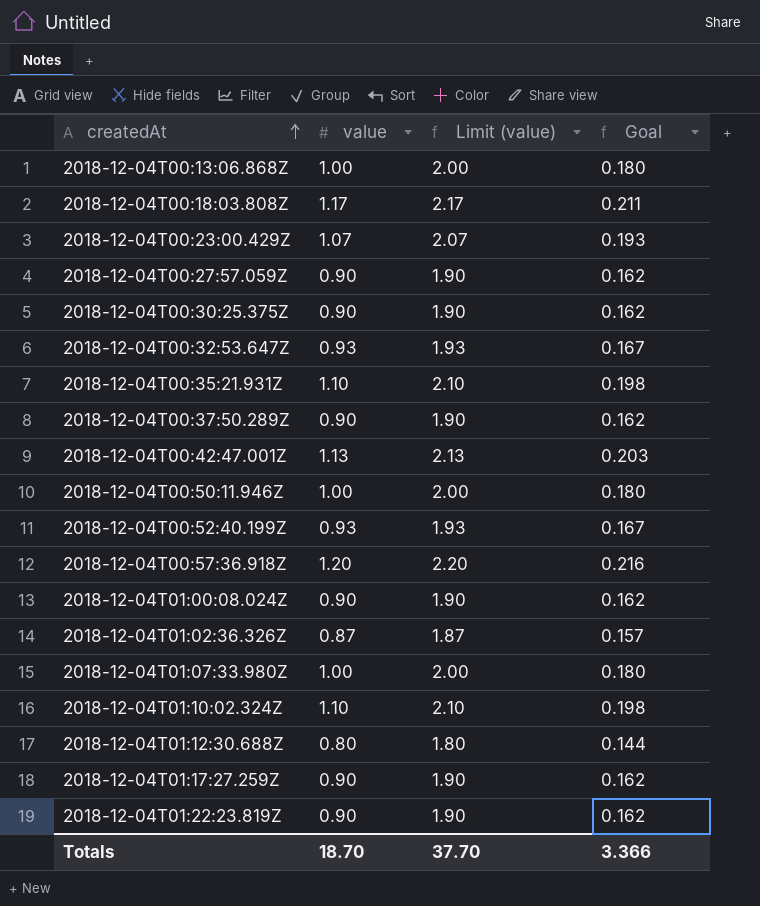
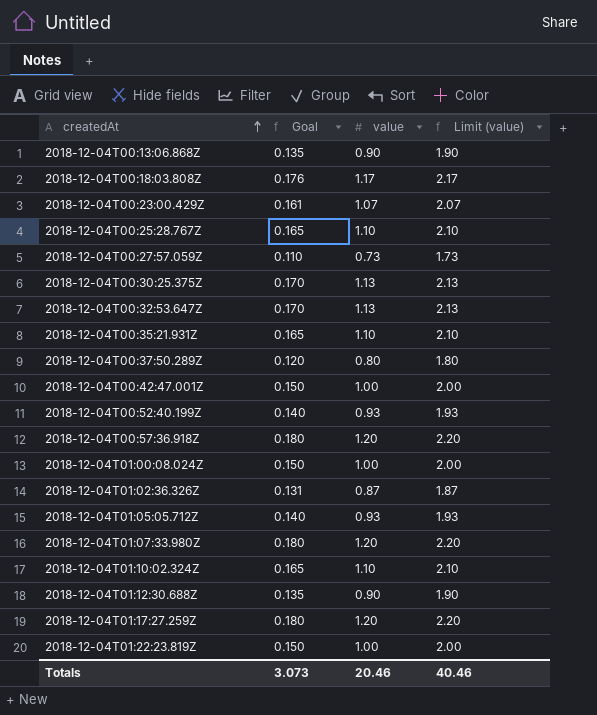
column Goal | formula: [value] * 0.18 -> [value] * 0.15
column Goal | position: 4 -> 2
row 2018-12-04T00:50:11.946Z: 1.00 | 2.00 | 0.180 -> none
2018-12-04T00:13:06.868Z | value: 1.00 -> 0.90
2018-12-04T00:13:06.868Z | Limit (value): 2.00 -> 1.90
row 2018-12-04T00:25:28.767Z: none -> 0.165 | 1.10 | 2.10
2018-12-04T00:27:57.059Z | value: 0.90 -> 0.73
2018-12-04T00:27:57.059Z | Limit (value): 1.90 -> 1.73
2018-12-04T00:30:25.375Z | value: 0.90 -> 1.13
2018-12-04T00:30:25.375Z | Limit (value): 1.90 -> 2.13
2018-12-04T00:32:53.647Z | value: 0.93 -> 1.13
2018-12-04T00:32:53.647Z | Limit (value): 1.93 -> 2.13
2018-12-04T00:37:50.289Z | value: 0.90 -> 0.80
2018-12-04T00:37:50.289Z | Limit (value): 1.90 -> 1.80
2018-12-04T00:42:47.001Z | value: 1.13 -> 1.00
2018-12-04T00:42:47.001Z | Limit (value): 2.13 -> 2.00
2018-12-04T01:00:08.024Z | value: 0.90 -> 1.00
2018-12-04T01:00:08.024Z | Limit (value): 1.90 -> 2.00
row 2018-12-04T01:05:05.712Z: none -> 0.140 | 0.93 | 1.93
2018-12-04T01:07:33.980Z | value: 1.00 -> 1.20
2018-12-04T01:07:33.980Z | Limit (value): 2.00 -> 2.20
2018-12-04T01:12:30.688Z | value: 0.80 -> 0.90
2018-12-04T01:12:30.688Z | Limit (value): 1.80 -> 1.90
2018-12-04T01:17:27.259Z | value: 0.90 -> 1.20
2018-12-04T01:17:27.259Z | Limit (value): 1.90 -> 2.20
2018-12-04T01:22:23.819Z | value: 0.90 -> 1.00
2018-12-04T01:22:23.819Z | Limit (value): 1.90 -> 2.00
Totals | Goal: 3.366 -> 3.073
Totals | value: 18.70 -> 20.46
Totals | Limit (value): 37.70 -> 40.46

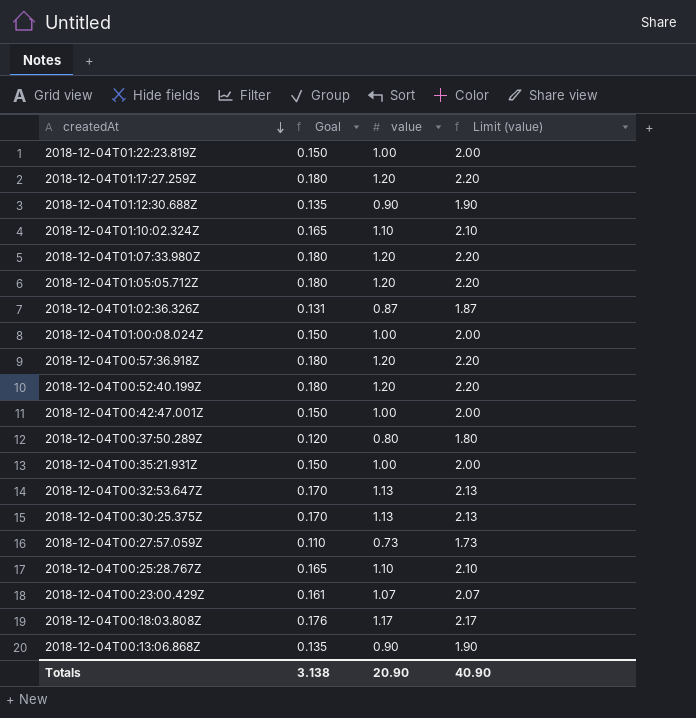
row order: createdAt ascending -> createdAt descending
2018-12-04T01:05:05.712Z | Goal: 0.140 -> 0.180
2018-12-04T01:05:05.712Z | value: 0.93 -> 1.20
2018-12-04T01:05:05.712Z | Limit (value): 1.93 -> 2.20
2018-12-04T00:52:40.199Z | Goal: 0.140 -> 0.180
2018-12-04T00:52:40.199Z | value: 0.93 -> 1.20
2018-12-04T00:52:40.199Z | Limit (value): 1.93 -> 2.20
2018-12-04T00:35:21.931Z | Goal: 0.165 -> 0.150
2018-12-04T00:35:21.931Z | value: 1.10 -> 1.00
2018-12-04T00:35:21.931Z | Limit (value): 2.10 -> 2.00
Totals | Goal: 3.073 -> 3.138
Totals | value: 20.46 -> 20.90
Totals | Limit (value): 40.46 -> 40.90

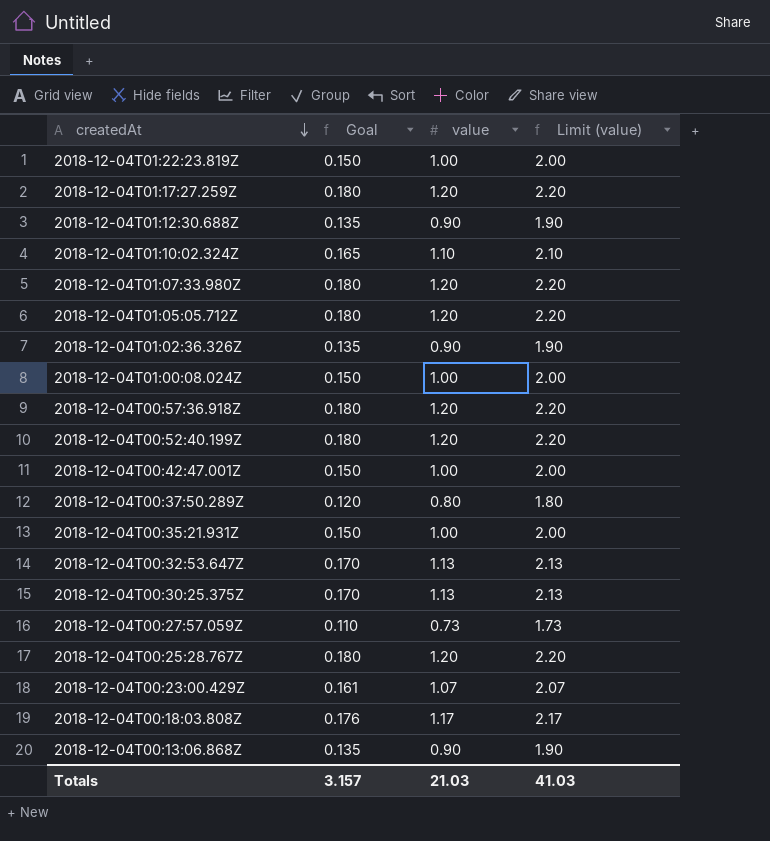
2018-12-04T01:02:36.326Z | Goal: 0.131 -> 0.135
2018-12-04T01:02:36.326Z | value: 0.87 -> 0.90
2018-12-04T01:02:36.326Z | Limit (value): 1.87 -> 1.90
2018-12-04T00:25:28.767Z | Goal: 0.165 -> 0.180
2018-12-04T00:25:28.767Z | value: 1.10 -> 1.20
2018-12-04T00:25:28.767Z | Limit (value): 2.10 -> 2.20
Totals | Goal: 3.138 -> 3.157
Totals | value: 20.90 -> 21.03
Totals | Limit (value): 40.90 -> 41.03

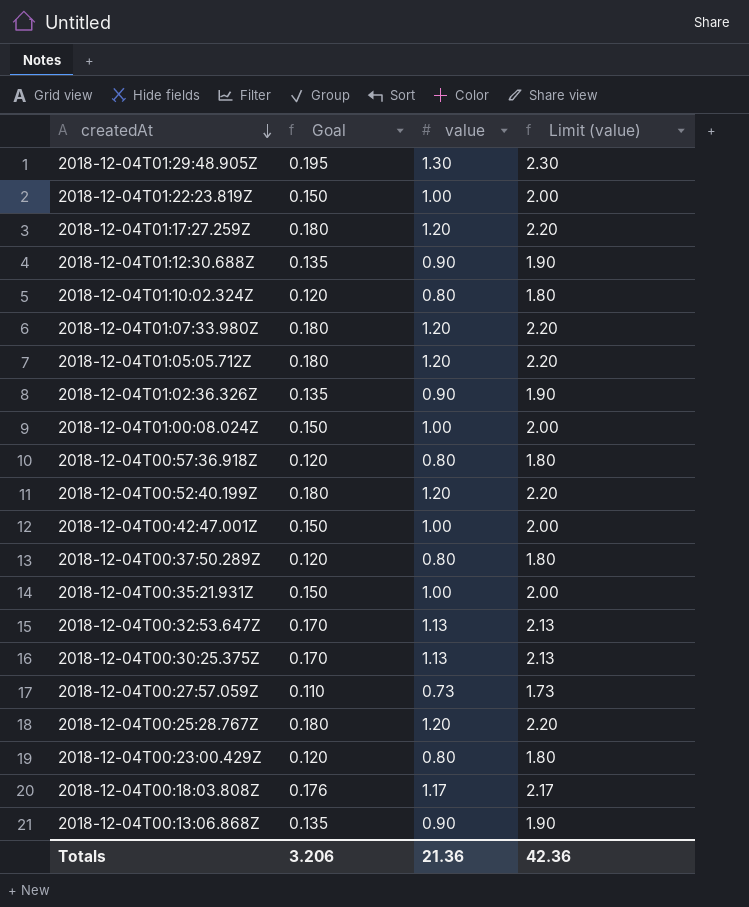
row 2018-12-04T01:29:48.905Z: none -> 0.195 | 1.30 | 2.30
2018-12-04T01:10:02.324Z | Goal: 0.165 -> 0.120
2018-12-04T01:10:02.324Z | value: 1.10 -> 0.80
2018-12-04T01:10:02.324Z | Limit (value): 2.10 -> 1.80
2018-12-04T00:57:36.918Z | Goal: 0.180 -> 0.120
2018-12-04T00:57:36.918Z | value: 1.20 -> 0.80
2018-12-04T00:57:36.918Z | Limit (value): 2.20 -> 1.80
2018-12-04T00:23:00.429Z | Goal: 0.161 -> 0.120
2018-12-04T00:23:00.429Z | value: 1.07 -> 0.80
2018-12-04T00:23:00.429Z | Limit (value): 2.07 -> 1.80
Totals | Goal: 3.157 -> 3.206
Totals | value: 21.03 -> 21.36
Totals | Limit (value): 41.03 -> 42.36

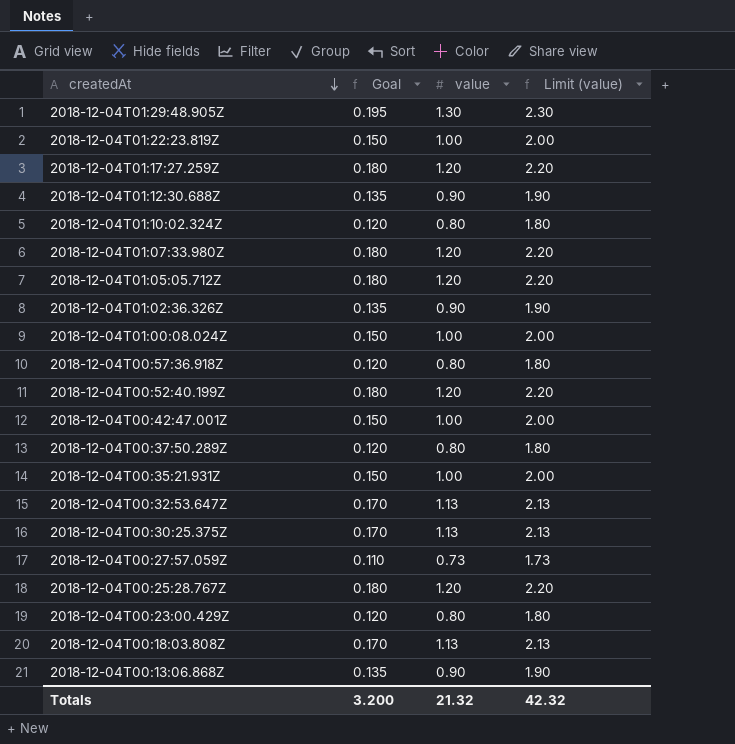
2018-12-04T00:18:03.808Z | Goal: 0.176 -> 0.170
2018-12-04T00:18:03.808Z | value: 1.17 -> 1.13
2018-12-04T00:18:03.808Z | Limit (value): 2.17 -> 2.13
Totals | Goal: 3.206 -> 3.200
Totals | value: 21.36 -> 21.32
Totals | Limit (value): 42.36 -> 42.32

